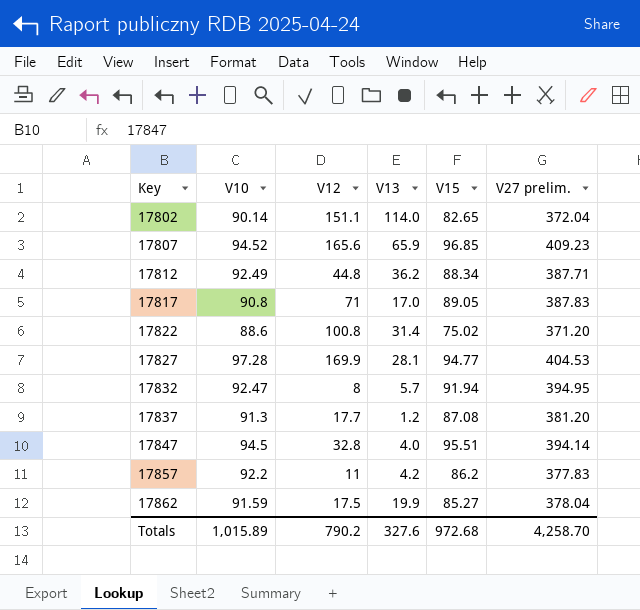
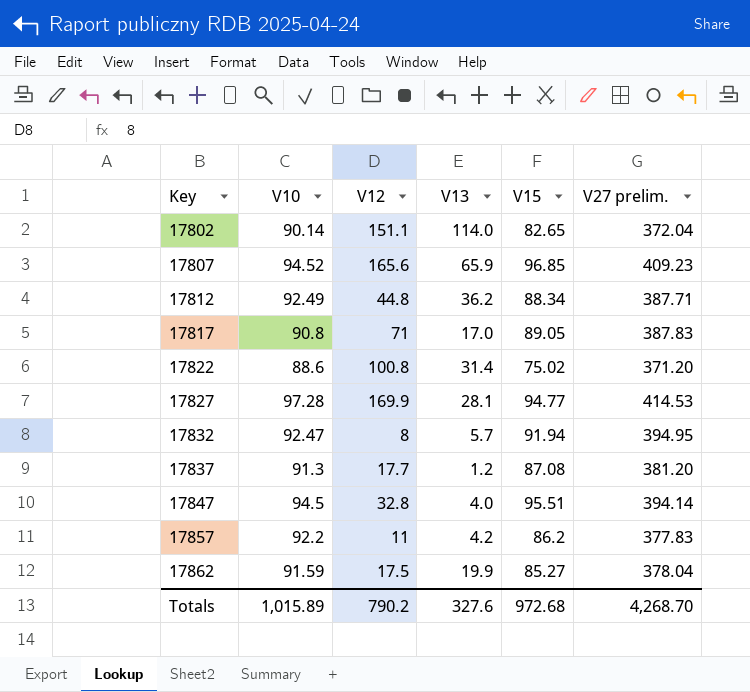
17827 | V27 prelim.: 404.53 -> 414.53
Totals | V27 prelim.: 4,258.70 -> 4,268.70

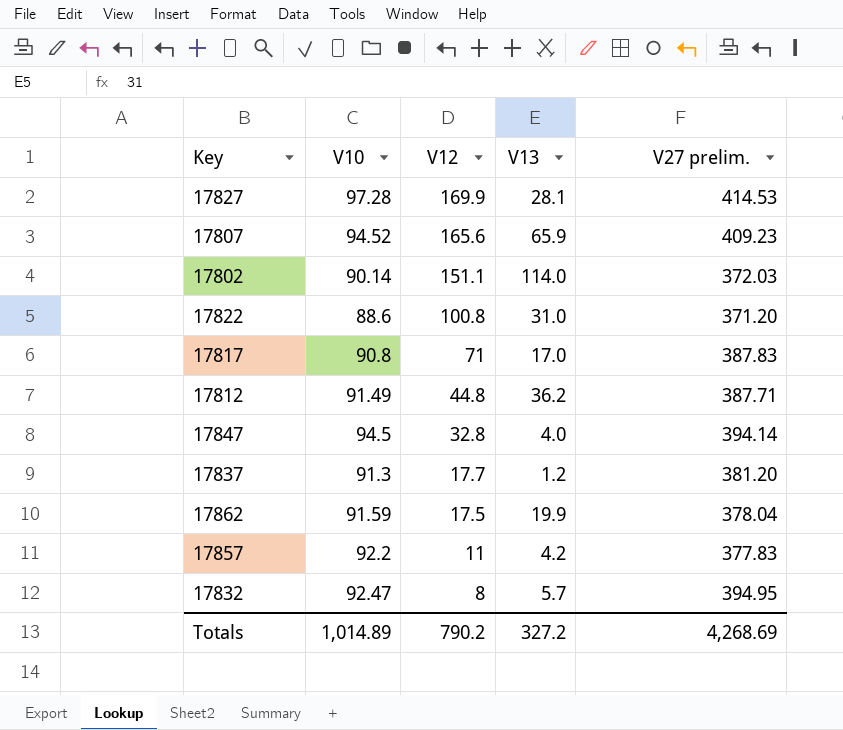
row order: Key ascending -> V12 descending
column V15 | position: 5 -> none
17802 | V27 prelim.: 372.04 -> 372.03
17822 | V13: 31.4 -> 31.0
17812 | V10: 92.49 -> 91.49
Totals | V10: 1,015.89 -> 1,014.89
Totals | V13: 327.6 -> 327.2
Totals | V27 prelim.: 4,268.70 -> 4,268.69

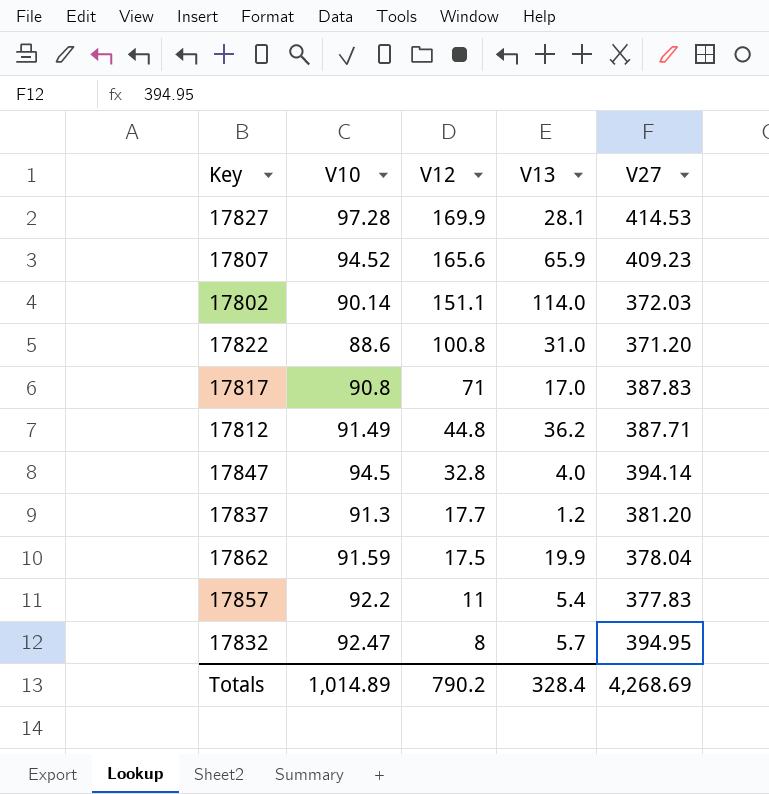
column name: V27 prelim. -> V27
17857 | V13: 4.2 -> 5.4
Totals | V13: 327.2 -> 328.4

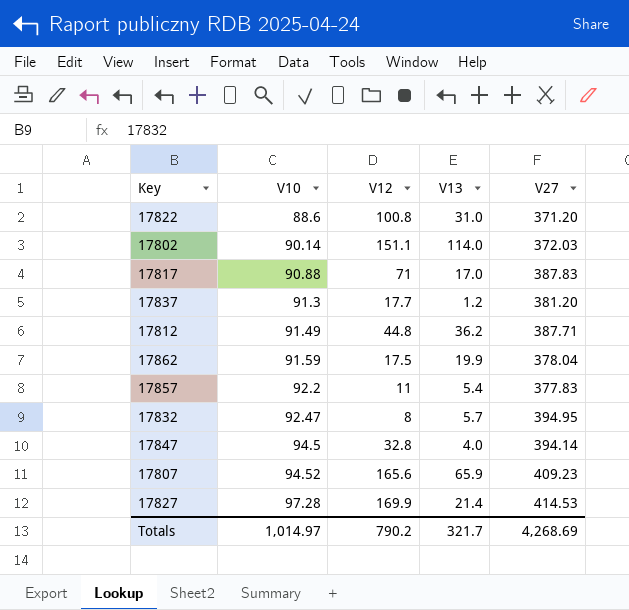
row order: V12 descending -> V10 ascending
17817 | V10: 90.8 -> 90.88
17827 | V13: 28.1 -> 21.4
Totals | V10: 1,014.89 -> 1,014.97
Totals | V13: 328.4 -> 321.7

